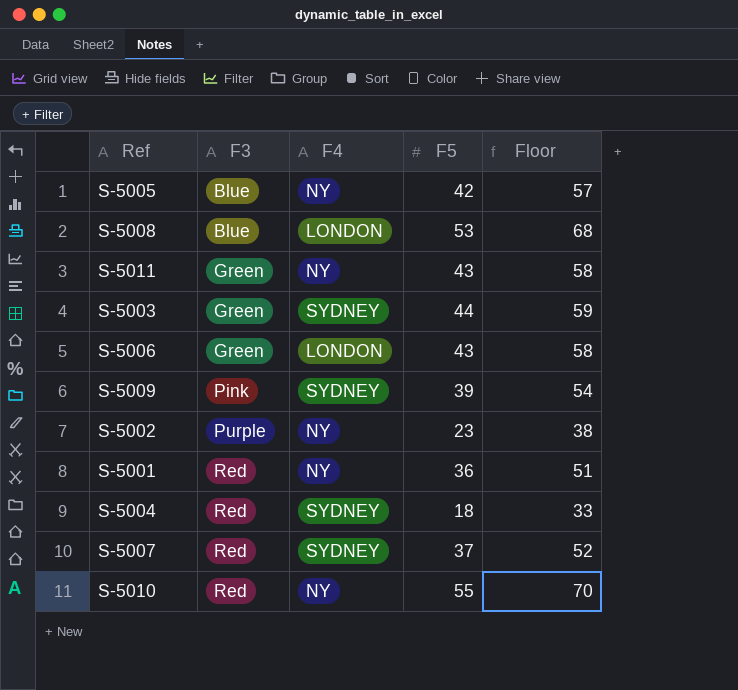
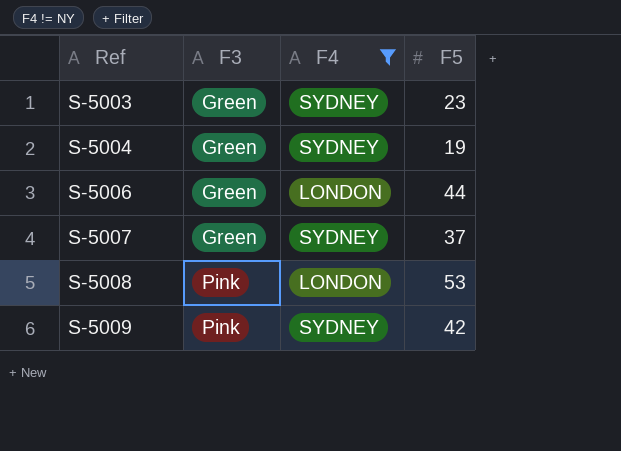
filter: none -> F4 != NY
row order: F3 ascending -> Ref ascending
column Floor | formula: [F5] + 15 -> none
S-5003 | F5: 44 -> 23
S-5004 | F3: Red -> Green
S-5004 | F5: 18 -> 19
S-5006 | F5: 43 -> 44
S-5007 | F3: Red -> Green
S-5008 | F3: Blue -> Pink
S-5009 | F5: 39 -> 42

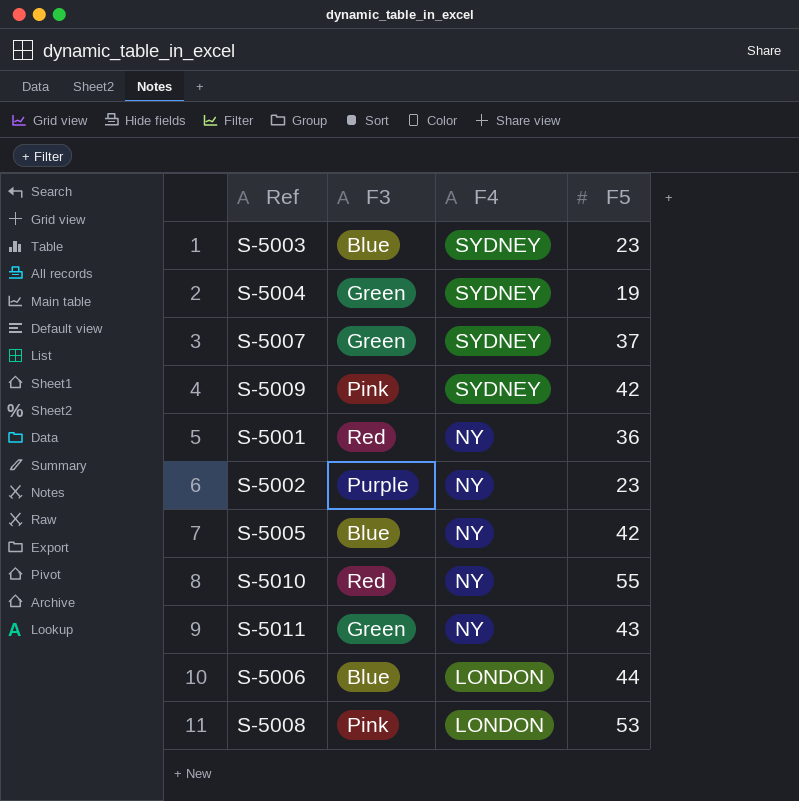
filter: F4 != NY -> none
row order: Ref ascending -> F4 descending
S-5003 | F3: Green -> Blue
S-5006 | F3: Green -> Blue

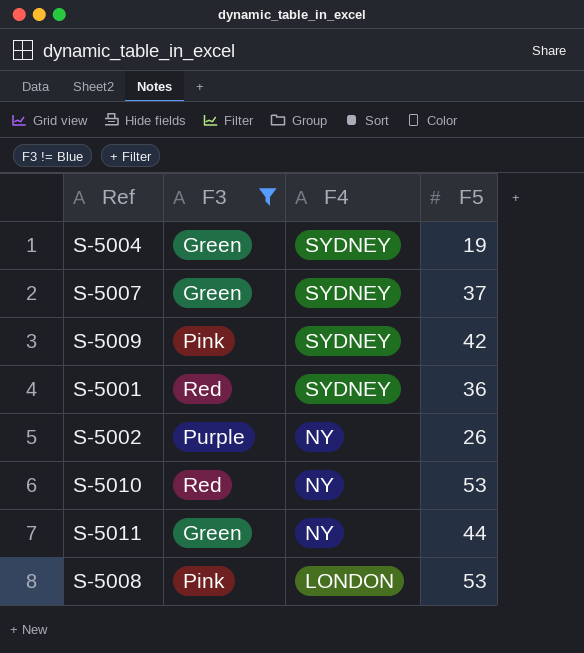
filter: none -> F3 != Blue
S-5001 | F4: NY -> SYDNEY
S-5002 | F5: 23 -> 26
S-5010 | F5: 55 -> 53
S-5011 | F5: 43 -> 44

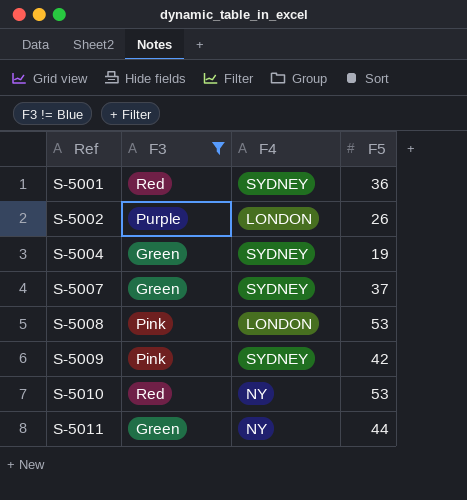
row order: F4 descending -> Ref ascending
S-5002 | F4: NY -> LONDON

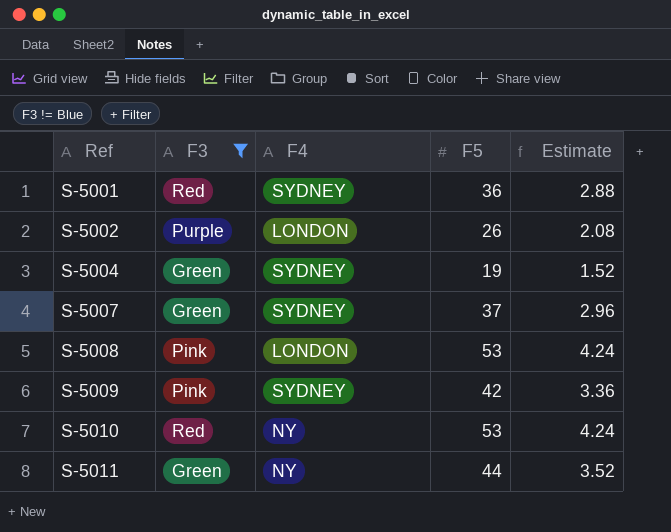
column Estimate | formula: none -> [F5] * 0.08

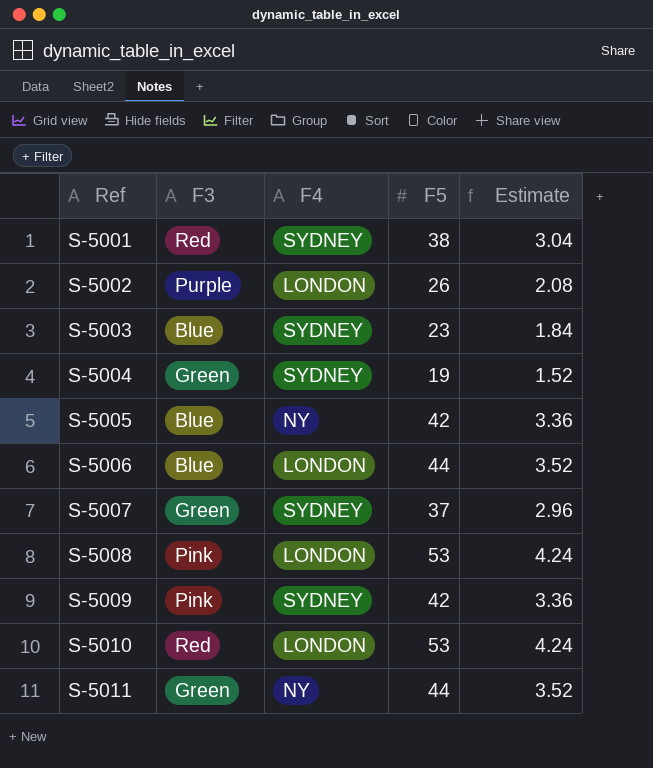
filter: F3 != Blue -> none
S-5001 | F5: 36 -> 38
S-5001 | Estimate: 2.88 -> 3.04
S-5010 | F4: NY -> LONDON

